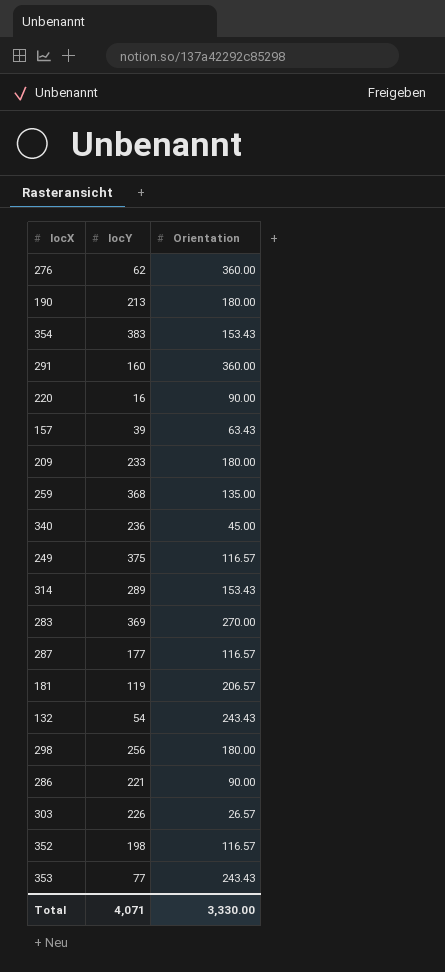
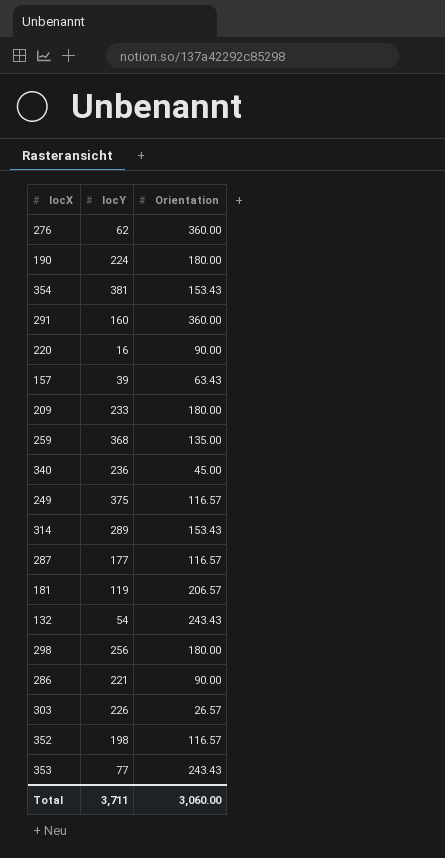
row 283: 369 | 270.00 -> none
190 | locY: 213 -> 224
354 | locY: 383 -> 381
Total | locY: 4,071 -> 3,711
Total | Orientation: 3,330.00 -> 3,060.00

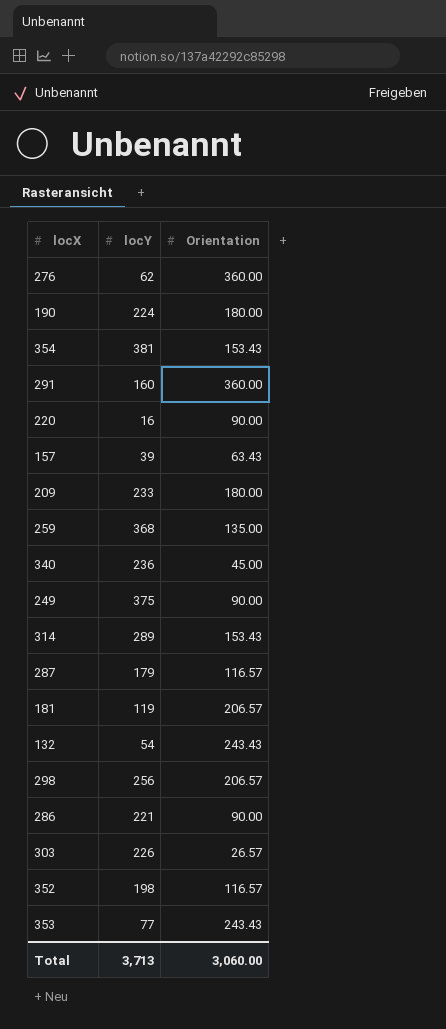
249 | Orientation: 116.57 -> 90.00
287 | locY: 177 -> 179
298 | Orientation: 180.00 -> 206.57
Total | locY: 3,711 -> 3,713

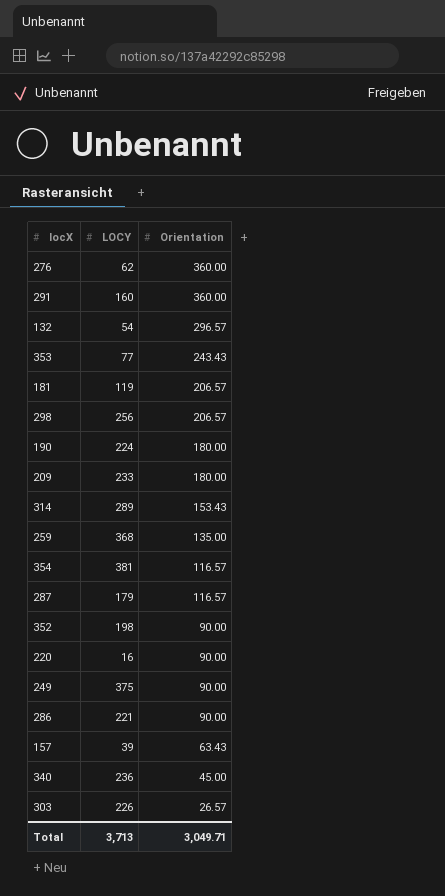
row order: none -> Orientation descending
column name: locY -> LOCY
132 | Orientation: 243.43 -> 296.57
354 | Orientation: 153.43 -> 116.57
352 | Orientation: 116.57 -> 90.00
Total | Orientation: 3,060.00 -> 3,049.71

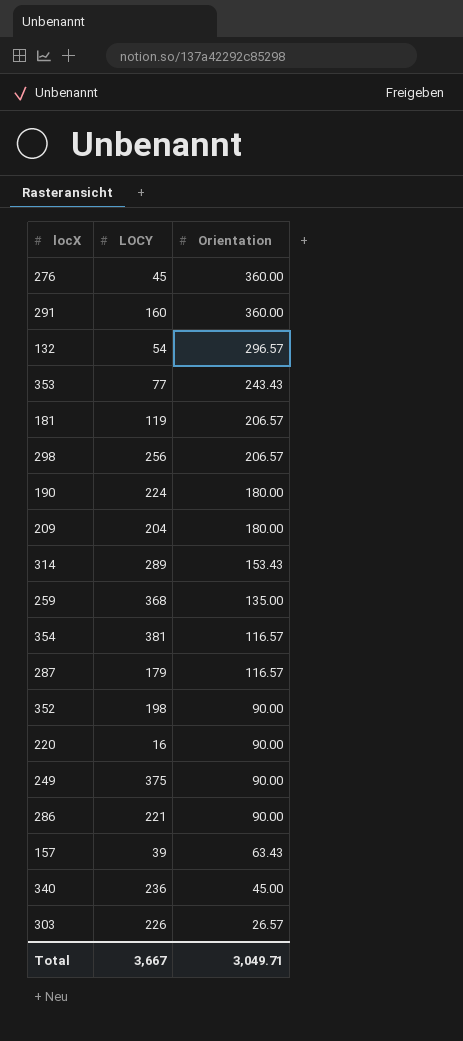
276 | LOCY: 62 -> 45
209 | LOCY: 233 -> 204
Total | LOCY: 3,713 -> 3,667

